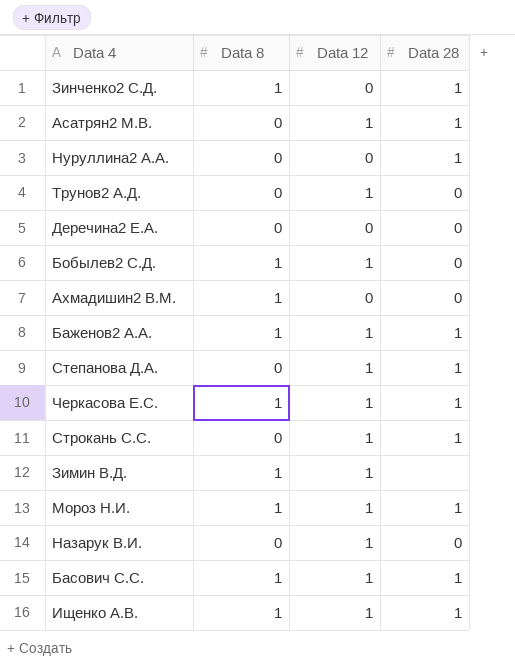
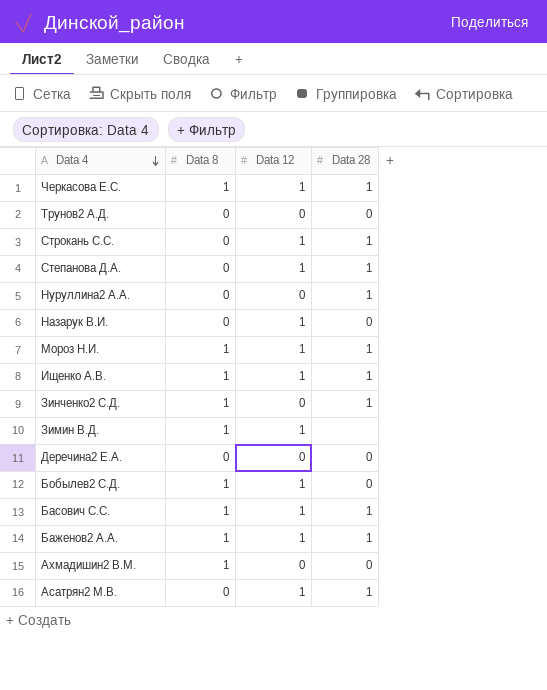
row order: none -> Data 4 descending
Трунов2 А.Д. | Data 12: 1 -> 0

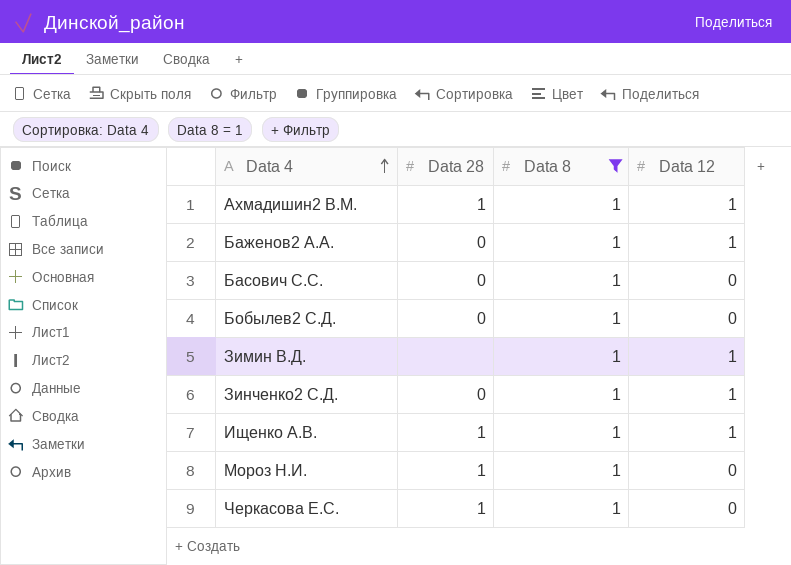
filter: none -> Data 8 = 1
row order: Data 4 descending -> Data 4 ascending
column Data 28 | position: 4 -> 2
Ахмадишин2 В.М. | Data 28: 0 -> 1
Ахмадишин2 В.М. | Data 12: 0 -> 1
Баженов2 А.А. | Data 28: 1 -> 0
Басович С.С. | Data 28: 1 -> 0
Басович С.С. | Data 12: 1 -> 0
Бобылев2 С.Д. | Data 12: 1 -> 0
Зинченко2 С.Д. | Data 28: 1 -> 0
Зинченко2 С.Д. | Data 12: 0 -> 1
Мороз Н.И. | Data 12: 1 -> 0
Черкасова Е.С. | Data 12: 1 -> 0

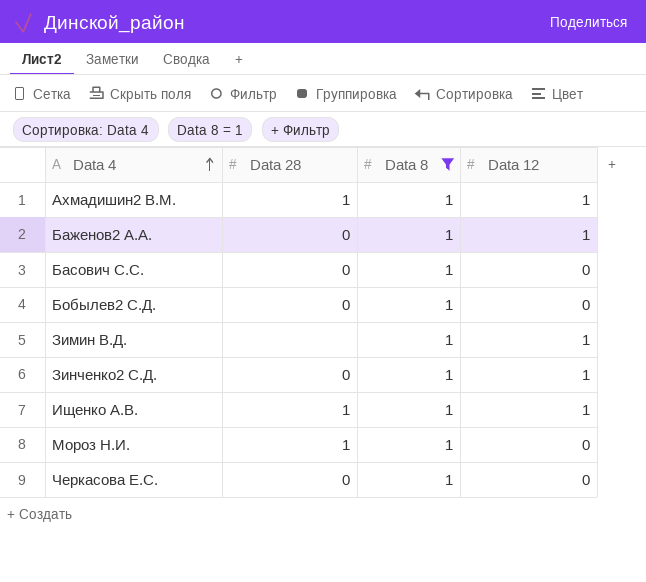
Черкасова Е.С. | Data 28: 1 -> 0

